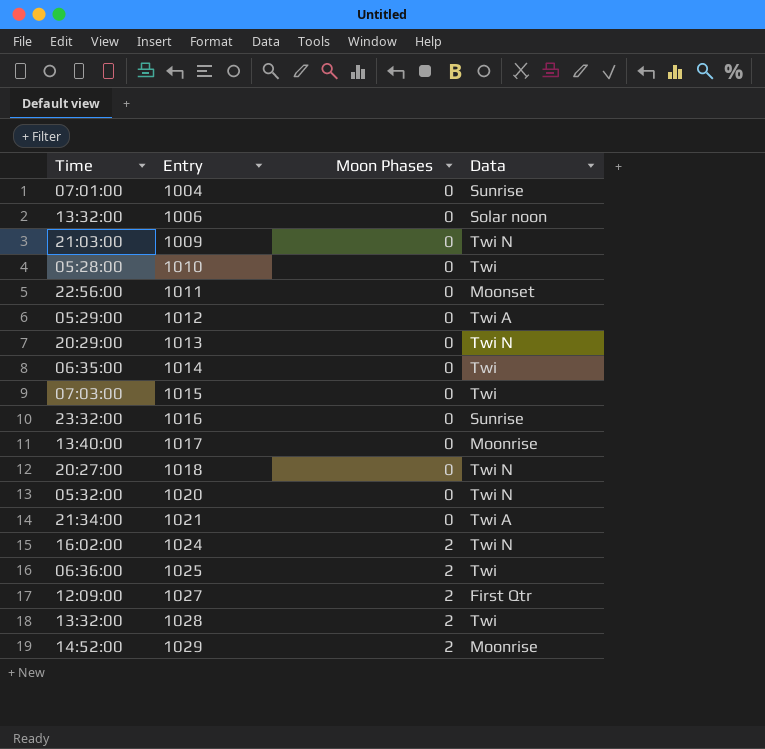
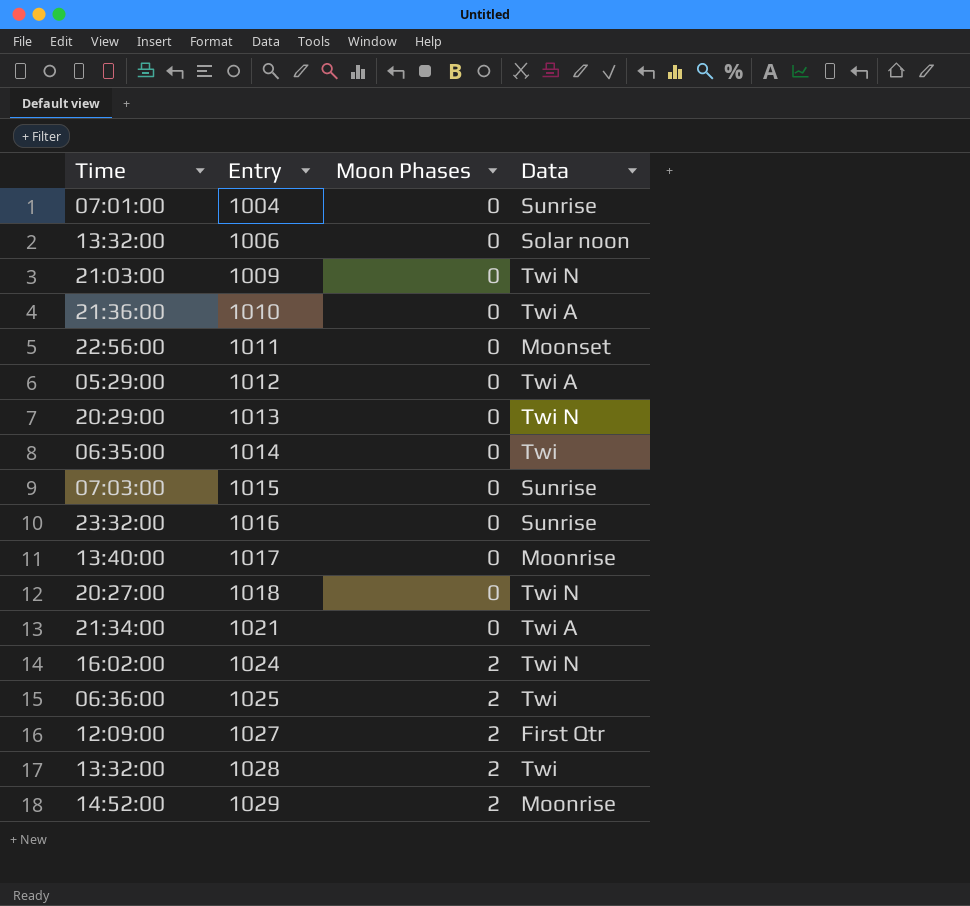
row 1020: 05:32:00 | 0 | Twi N -> none
1010 | Time: 05:28:00 -> 21:36:00
1010 | Data: Twi -> Twi A
1015 | Data: Twi -> Sunrise

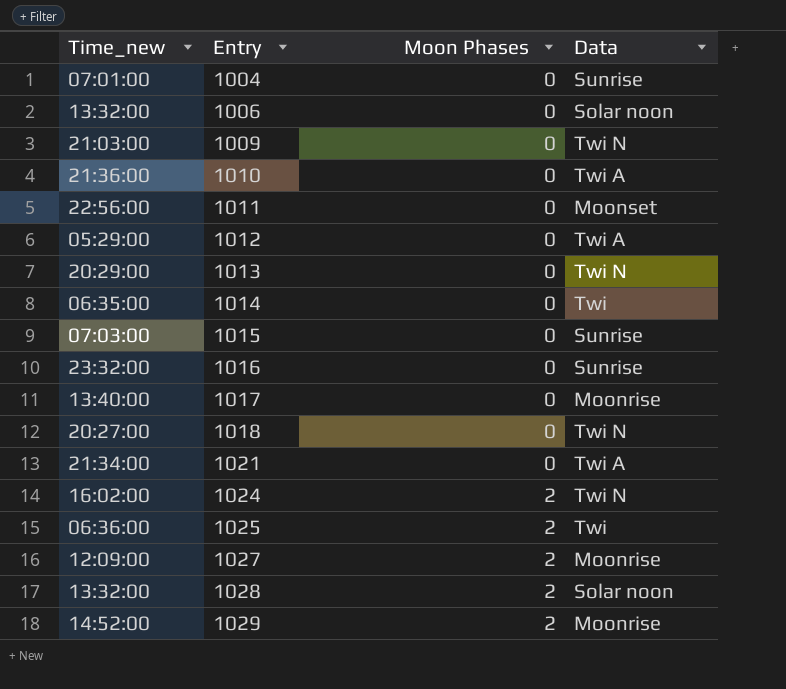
column name: Time -> Time_new
1027 | Data: First Qtr -> Moonrise
1028 | Data: Twi -> Solar noon

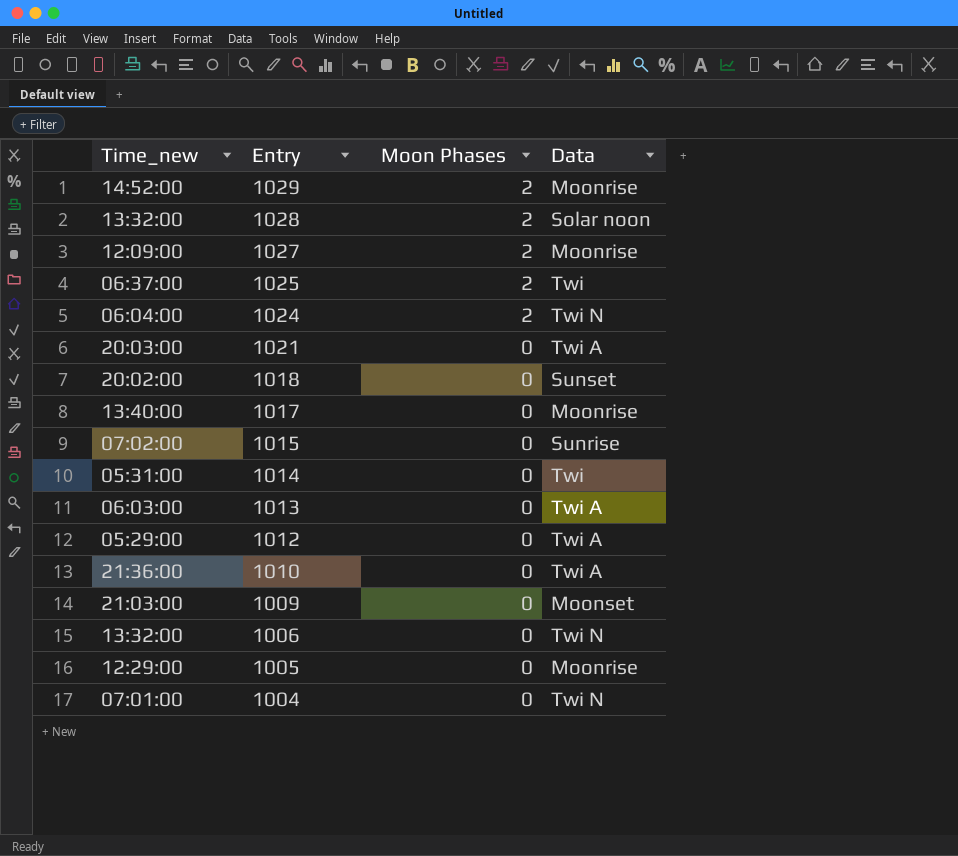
row order: Entry ascending -> Entry descending
row 1011: 22:56:00 | 0 | Moonset -> none
row 1016: 23:32:00 | 0 | Sunrise -> none
1025 | Time_new: 06:36:00 -> 06:37:00
1024 | Time_new: 16:02:00 -> 06:04:00
1021 | Time_new: 21:34:00 -> 20:03:00
1018 | Time_new: 20:27:00 -> 20:02:00
1018 | Data: Twi N -> Sunset
1015 | Time_new: 07:03:00 -> 07:02:00
1014 | Time_new: 06:35:00 -> 05:31:00
1013 | Time_new: 20:29:00 -> 06:03:00
1013 | Data: Twi N -> Twi A
1009 | Data: Twi N -> Moonset
1006 | Data: Solar noon -> Twi N
row 1005: none -> 12:29:00 | 0 | Moonrise
1004 | Data: Sunrise -> Twi N

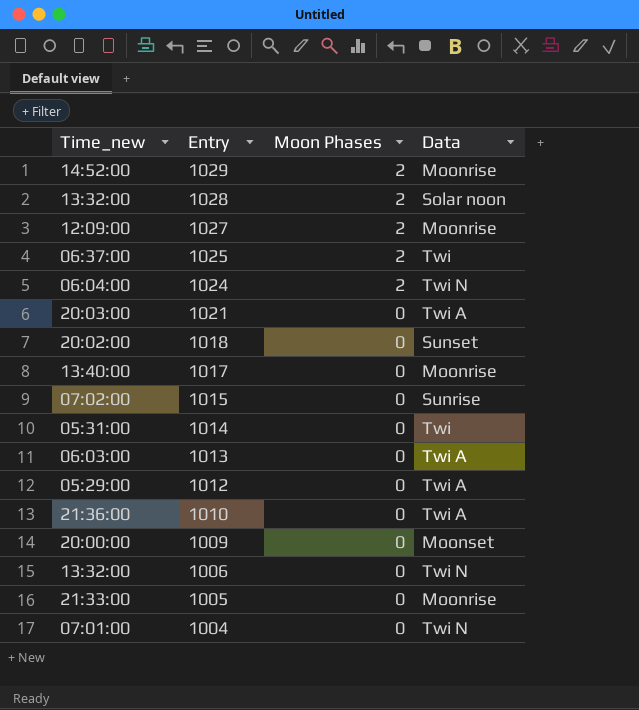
1009 | Time_new: 21:03:00 -> 20:00:00
1005 | Time_new: 12:29:00 -> 21:33:00

